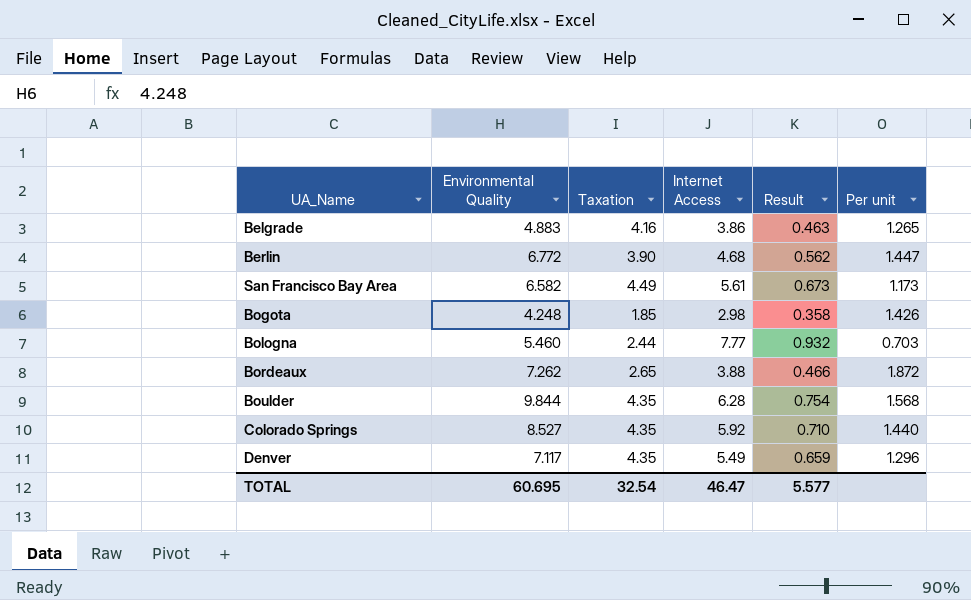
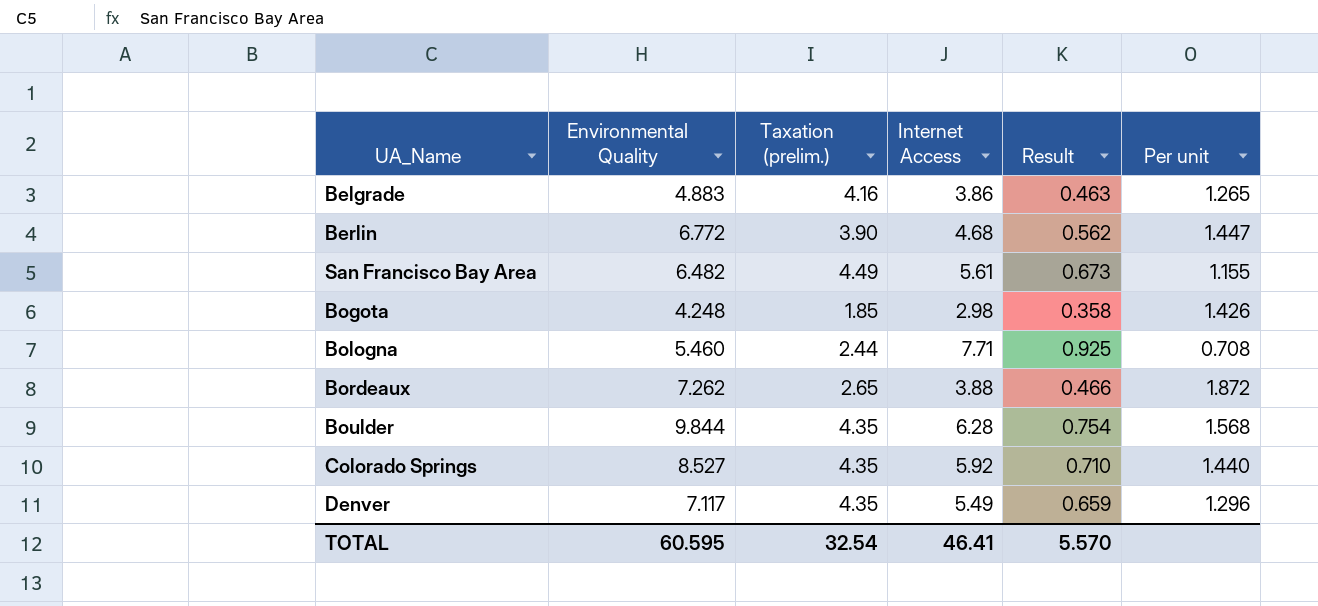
column name: Taxation -> Taxation (prelim.)
San Francisco Bay Area | Environmental Quality: 6.582 -> 6.482
San Francisco Bay Area | Per unit: 1.173 -> 1.155
Bologna | Internet Access: 7.77 -> 7.71
Bologna | Result: 0.932 -> 0.925
Bologna | Per unit: 0.703 -> 0.708
TOTAL | Environmental Quality: 60.695 -> 60.595
TOTAL | Internet Access: 46.47 -> 46.41
TOTAL | Result: 5.577 -> 5.570

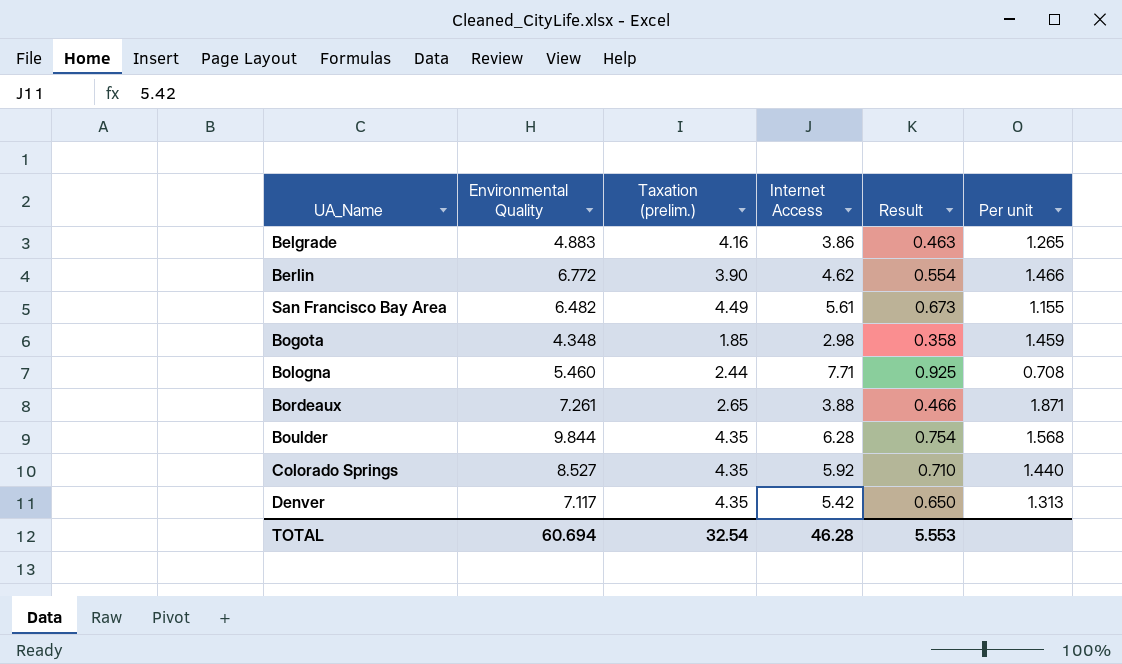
Berlin | Internet Access: 4.68 -> 4.62
Berlin | Result: 0.562 -> 0.554
Berlin | Per unit: 1.447 -> 1.466
Bogota | Environmental Quality: 4.248 -> 4.348
Bogota | Per unit: 1.426 -> 1.459
Bordeaux | Environmental Quality: 7.262 -> 7.261
Bordeaux | Per unit: 1.872 -> 1.871
Denver | Internet Access: 5.49 -> 5.42
Denver | Result: 0.659 -> 0.650
Denver | Per unit: 1.296 -> 1.313
TOTAL | Environmental Quality: 60.595 -> 60.694
TOTAL | Internet Access: 46.41 -> 46.28
TOTAL | Result: 5.570 -> 5.553

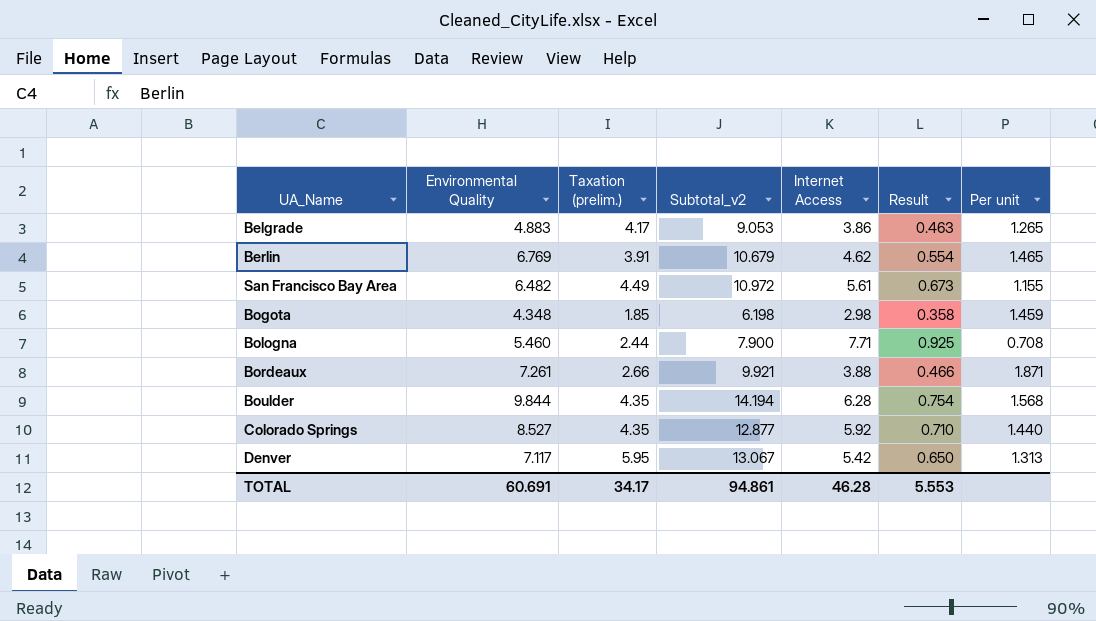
column Subtotal_v2 | formula: none -> [Environmental Quality] + [Taxation (prelim.)]
Belgrade | Taxation (prelim.): 4.16 -> 4.17
Berlin | Environmental Quality: 6.772 -> 6.769
Berlin | Taxation (prelim.): 3.90 -> 3.91
Berlin | Per unit: 1.466 -> 1.465
Bordeaux | Taxation (prelim.): 2.65 -> 2.66
Denver | Taxation (prelim.): 4.35 -> 5.95
TOTAL | Environmental Quality: 60.694 -> 60.691
TOTAL | Taxation (prelim.): 32.54 -> 34.17

